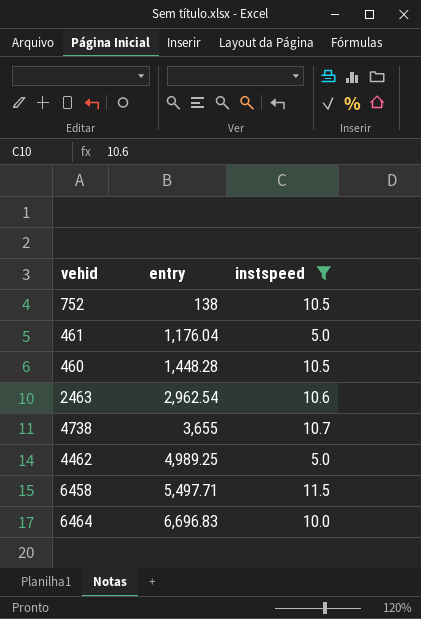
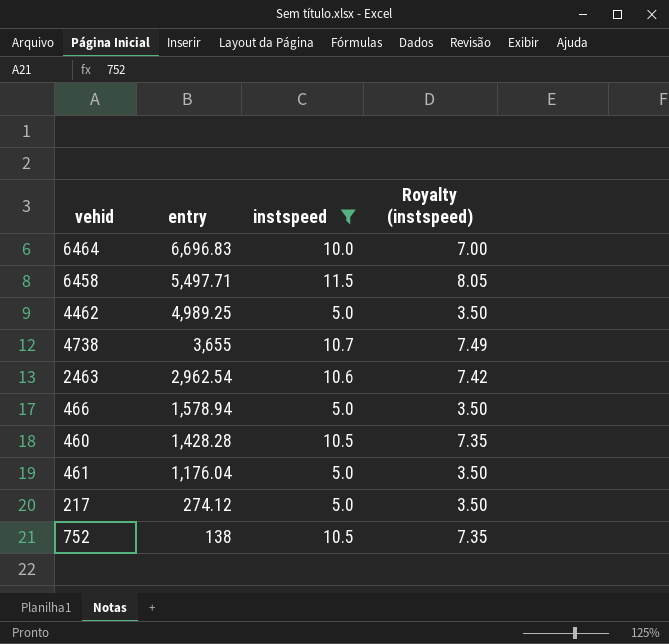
row order: entry ascending -> entry descending
column Royalty (instspeed) | formula: none -> [instspeed] * 0.7
row 466: none -> 1,578.94 | 5.0 | 3.50
460 | entry: 1,448.28 -> 1,428.28
row 217: none -> 274.12 | 5.0 | 3.50

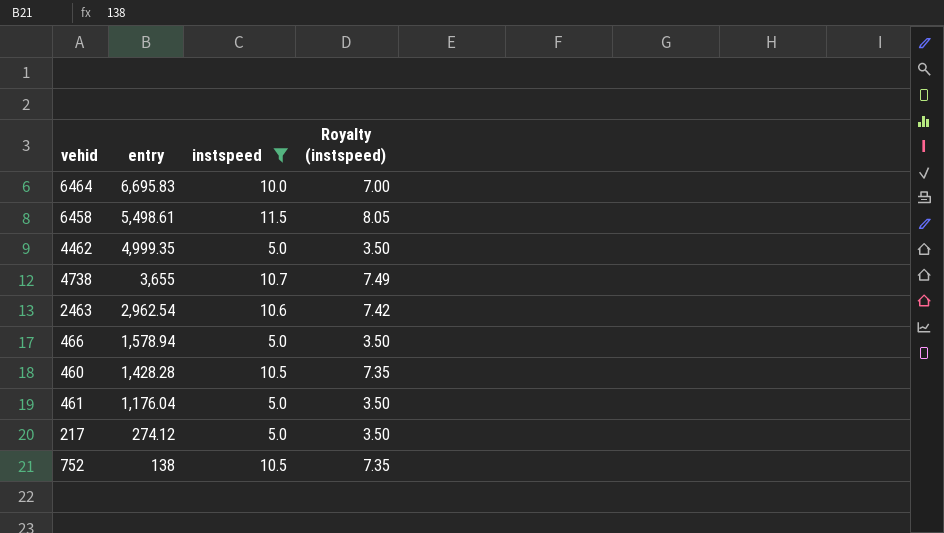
6464 | entry: 6,696.83 -> 6,695.83
6458 | entry: 5,497.71 -> 5,498.61
4462 | entry: 4,989.25 -> 4,999.35

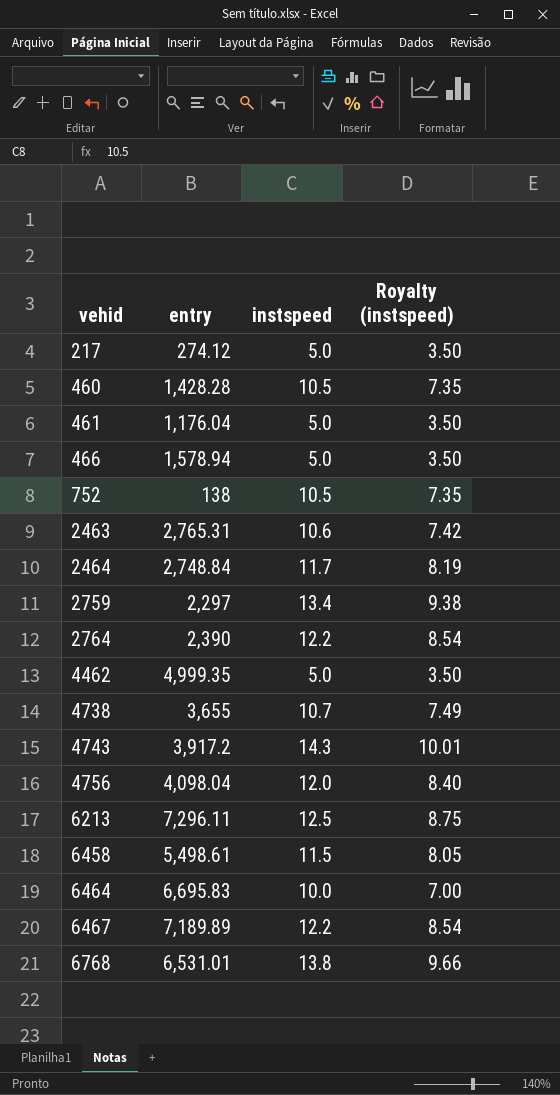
filter: instspeed <= 11.5 -> none
row order: entry descending -> vehid ascending
2463 | entry: 2,962.54 -> 2,765.31

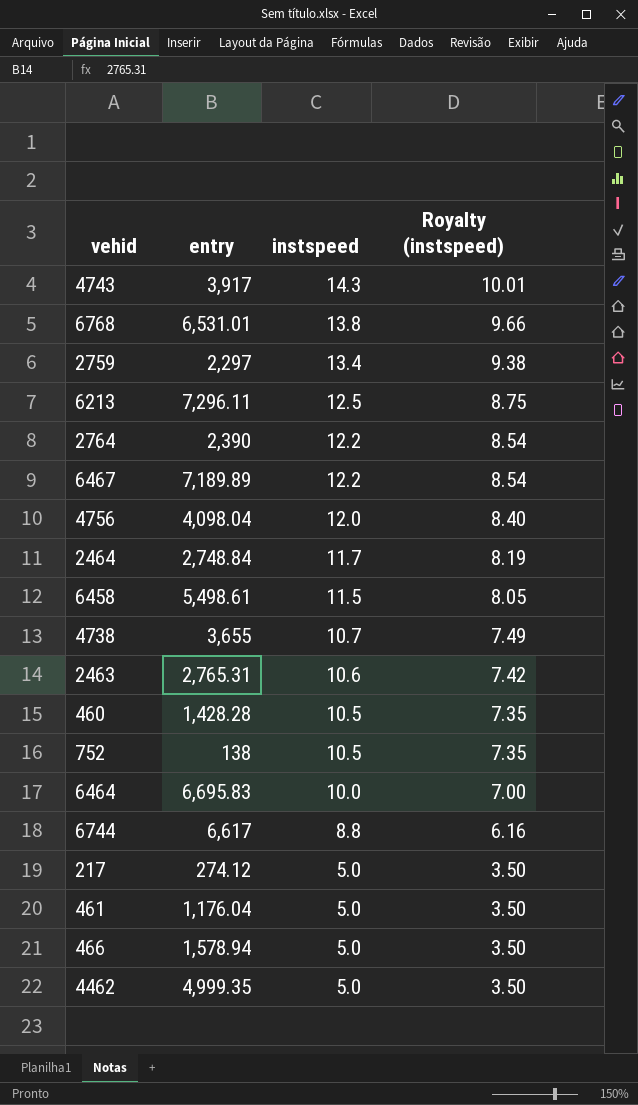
row order: vehid ascending -> instspeed descending
4743 | entry: 3,917.2 -> 3,917
row 6744: none -> 6,617 | 8.8 | 6.16

